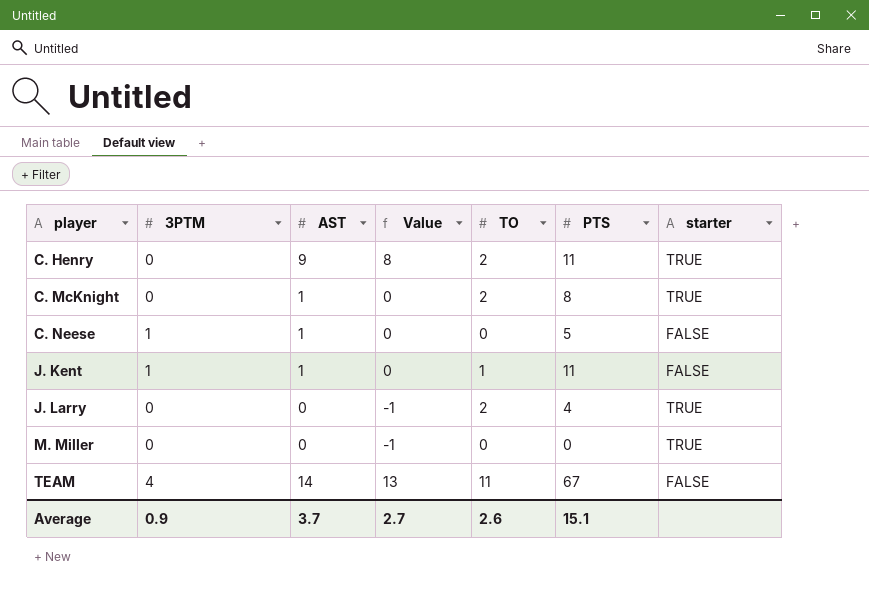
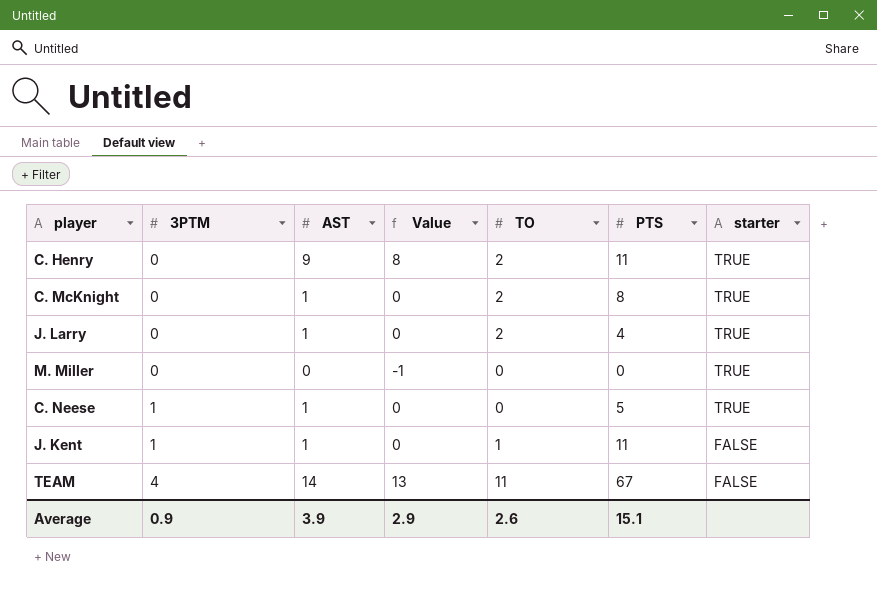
row order: player ascending -> 3PTM ascending
J. Larry | AST: 0 -> 1
J. Larry | Value: -1 -> 0
C. Neese | starter: FALSE -> TRUE
Average | AST: 3.7 -> 3.9
Average | Value: 2.7 -> 2.9

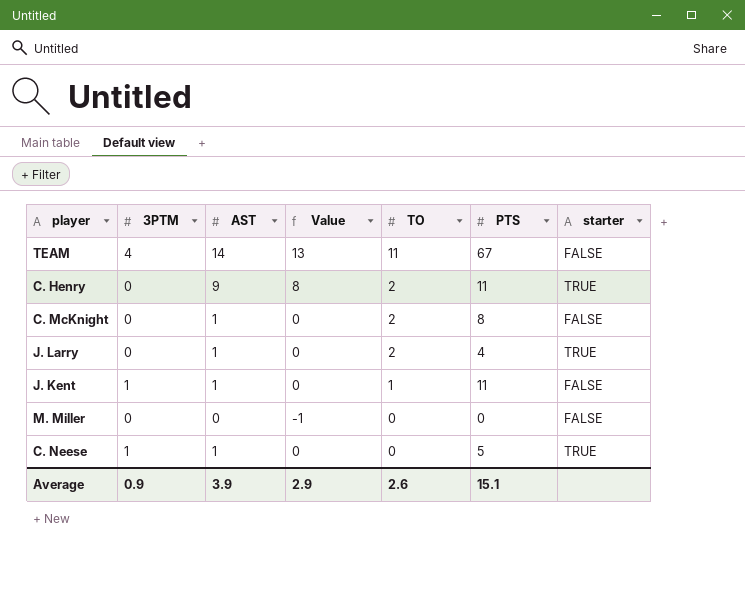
row order: 3PTM ascending -> TO descending
C. McKnight | starter: TRUE -> FALSE
M. Miller | starter: TRUE -> FALSE

